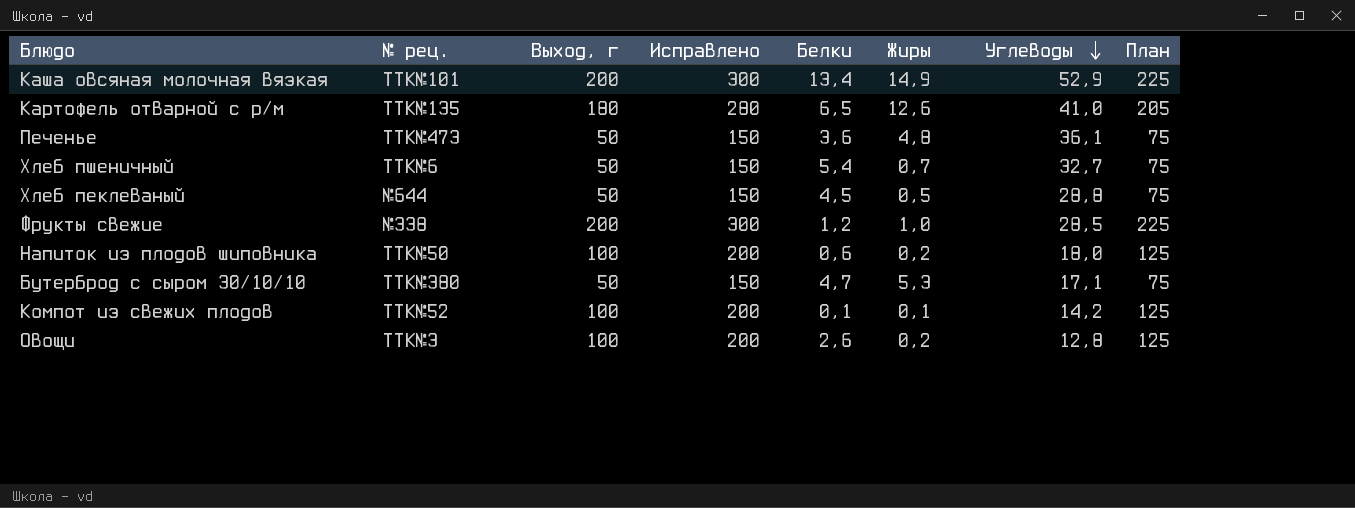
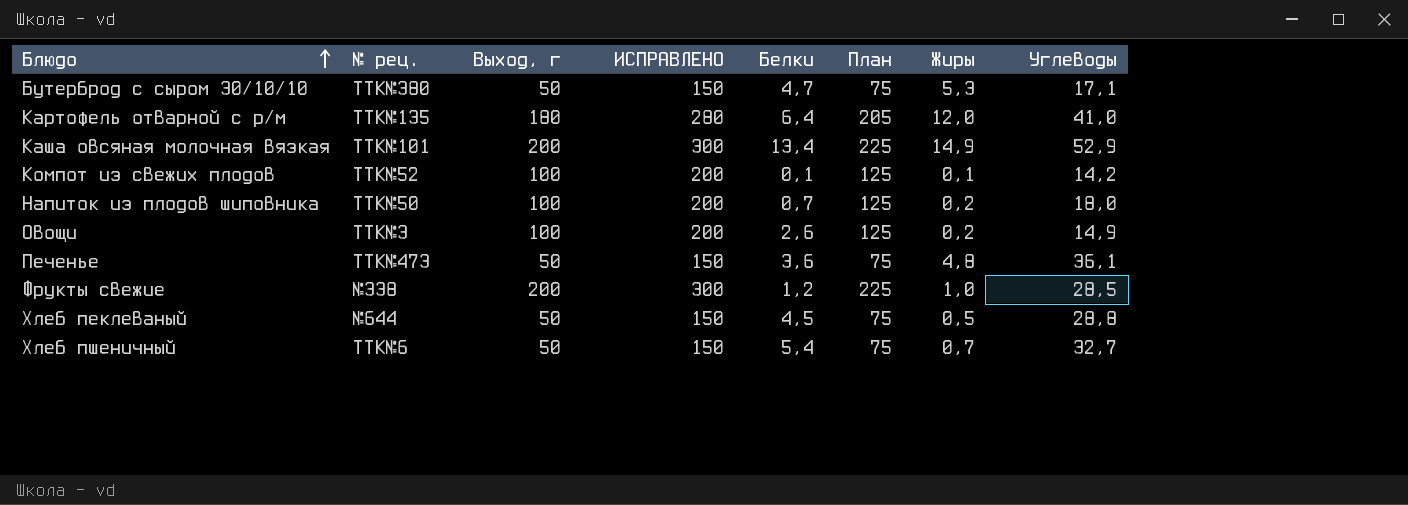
row order: Углеводы descending -> Блюдо ascending
column name: Исправлено -> ИСПРАВЛЕНО
column План | position: 8 -> 6
Картофель отварной с р/м | Белки: 6,5 -> 6,4
Картофель отварной с р/м | Жиры: 12,6 -> 12,0
Напиток из плодов шиповника | Белки: 0,6 -> 0,7
Овощи | Углеводы: 12,8 -> 14,9

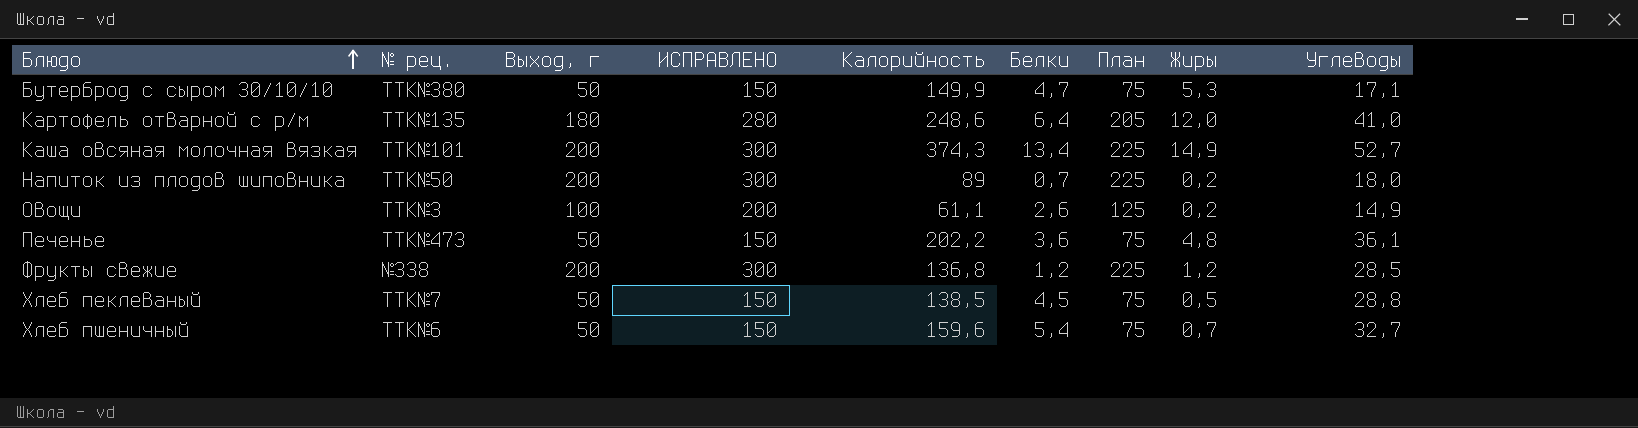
column Калорийность | position: none -> 5
row Компот из свежих плодов: ТТК№52 | 100 | 200 | 0,1 | 125 | 0,1 | 14,2 -> none
Каша овсяная молочная вязкая | Углеводы: 52,9 -> 52,7
Напиток из плодов шиповника | Выход, г: 100 -> 200
Напиток из плодов шиповника | ИСПРАВЛЕНО: 200 -> 300
Напиток из плодов шиповника | План: 125 -> 225
Фрукты свежие | Жиры: 1,0 -> 1,2
Хлеб пеклеваный | № рец.: №644 -> ТТК№7

